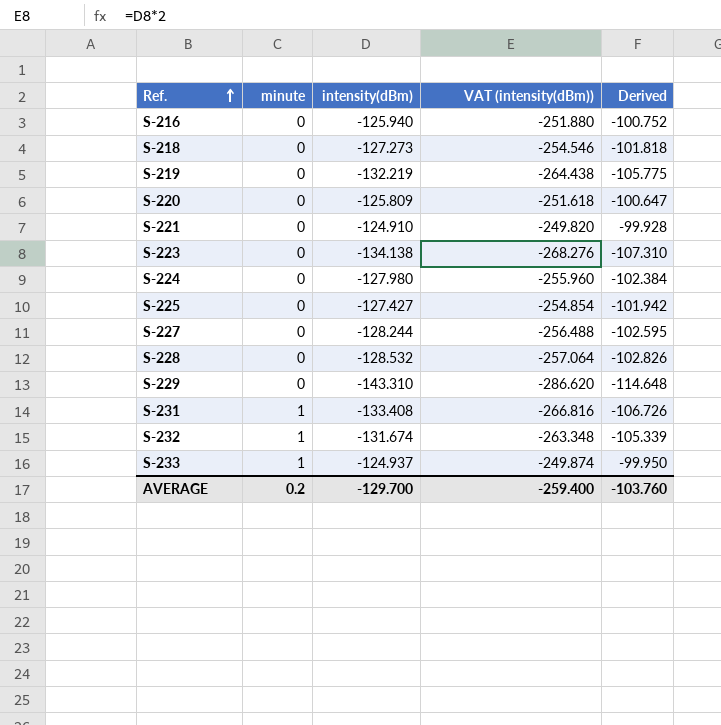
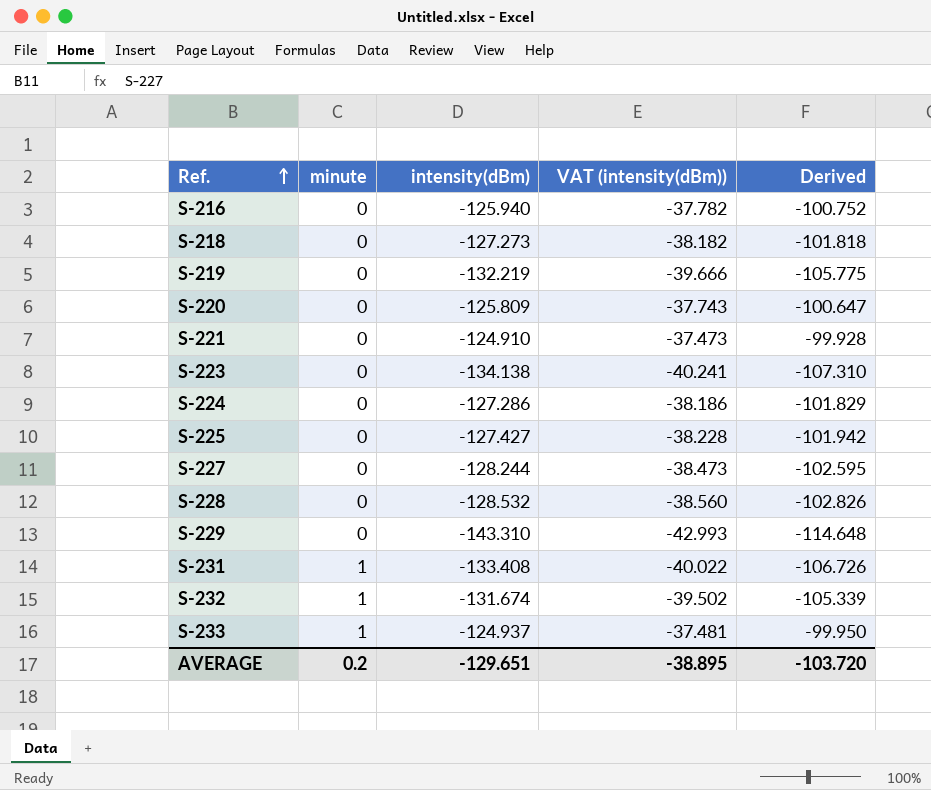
column VAT (intensity(dBm)) | formula: [intensity(dBm)] * 2 -> [intensity(dBm)] * 0.3
S-224 | intensity(dBm): -127.980 -> -127.286
S-224 | Derived: -102.384 -> -101.829
AVERAGE | intensity(dBm): -129.700 -> -129.651
AVERAGE | VAT (intensity(dBm)): -259.400 -> -38.895
AVERAGE | Derived: -103.760 -> -103.720

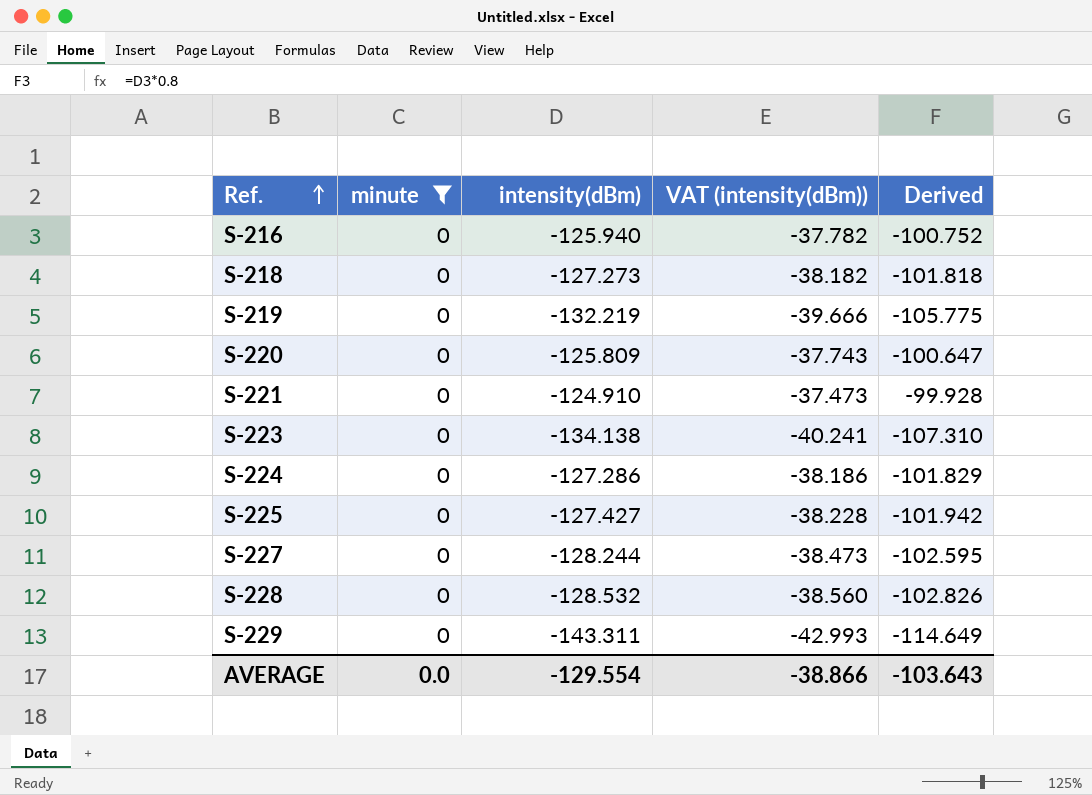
filter: none -> minute = 0
S-229 | intensity(dBm): -143.310 -> -143.311
S-229 | Derived: -114.648 -> -114.649
AVERAGE | minute: 0.2 -> 0.0
AVERAGE | intensity(dBm): -129.651 -> -129.554
AVERAGE | VAT (intensity(dBm)): -38.895 -> -38.866
AVERAGE | Derived: -103.720 -> -103.643

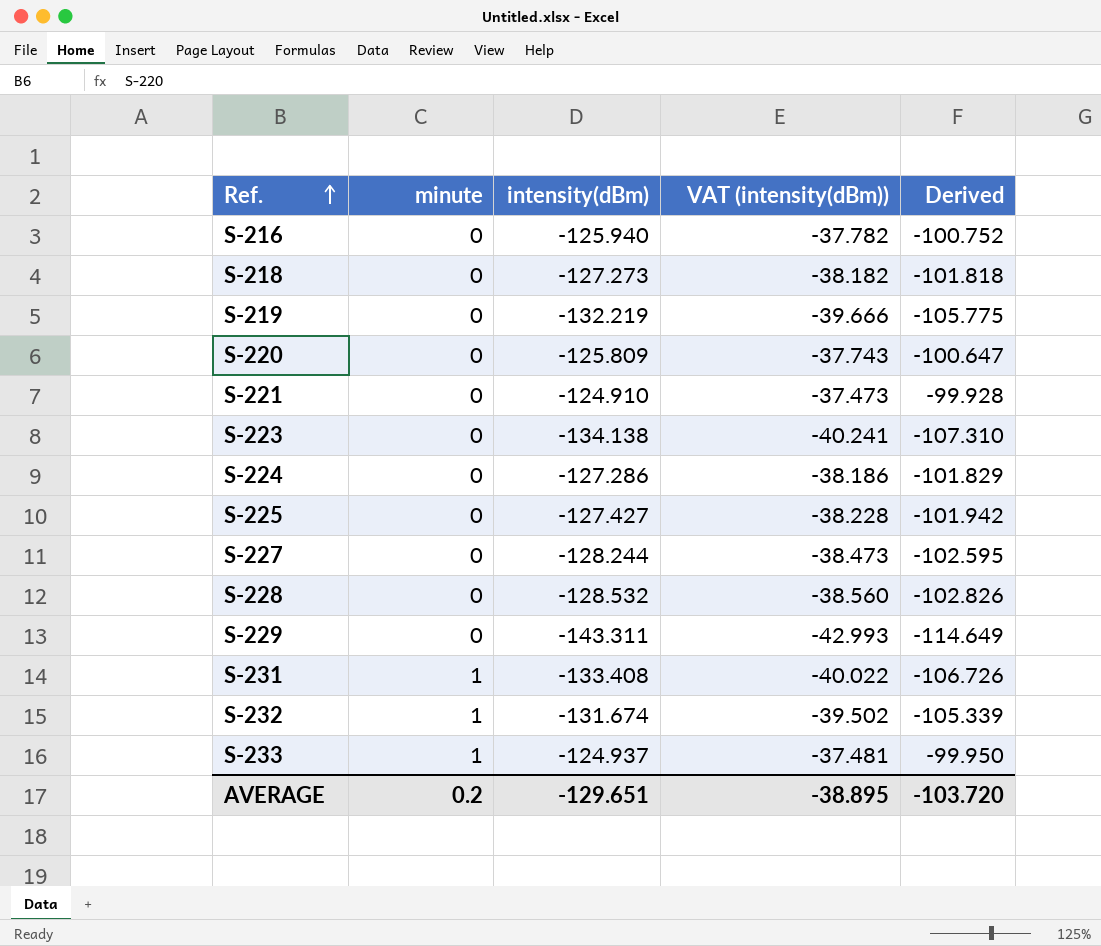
filter: minute = 0 -> none
AVERAGE | minute: 0.0 -> 0.2
AVERAGE | intensity(dBm): -129.554 -> -129.651
AVERAGE | VAT (intensity(dBm)): -38.866 -> -38.895
AVERAGE | Derived: -103.643 -> -103.720

